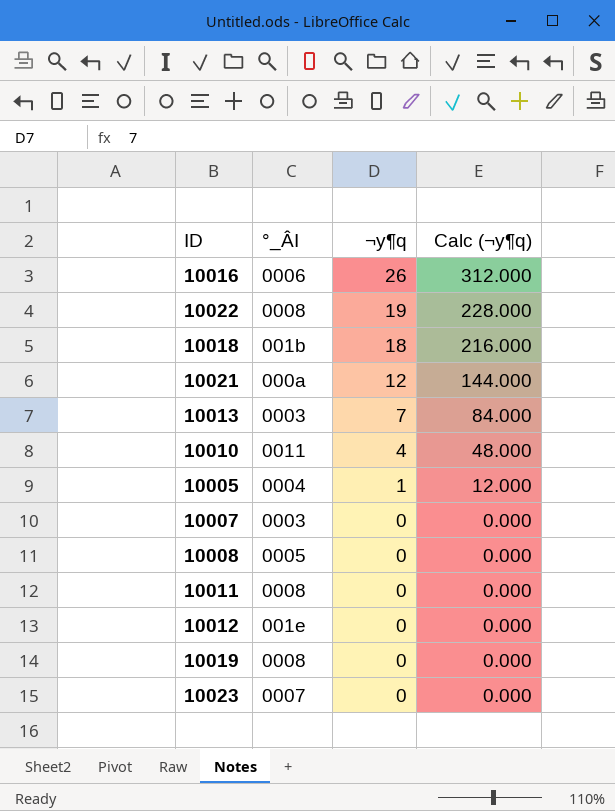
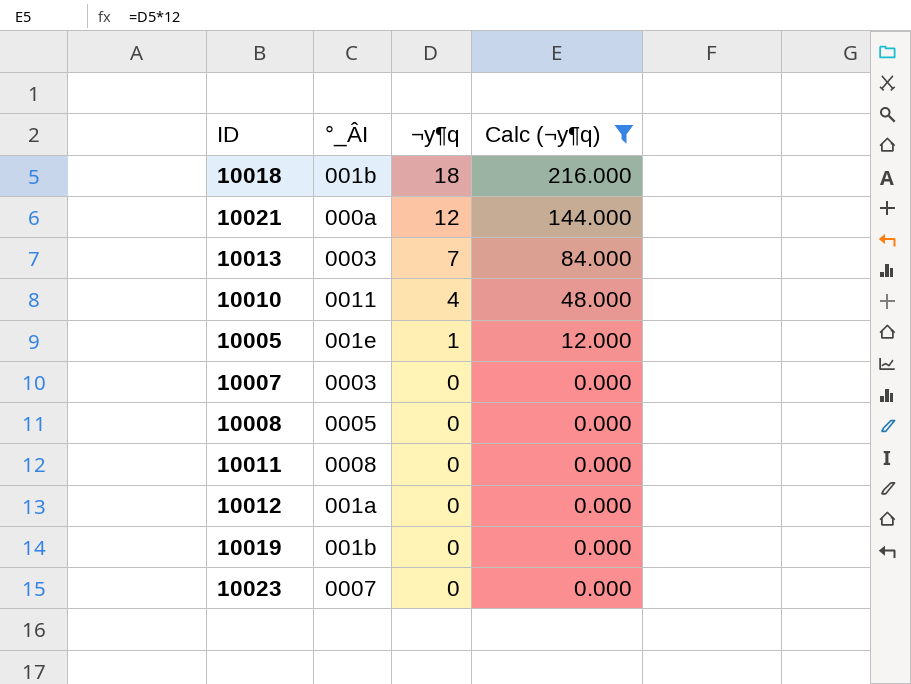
filter: none -> Calc (¬y¶q) <= 216.000
10005 | °_ÂI: 0004 -> 001e
10012 | °_ÂI: 001e -> 001a
10019 | °_ÂI: 0008 -> 001b

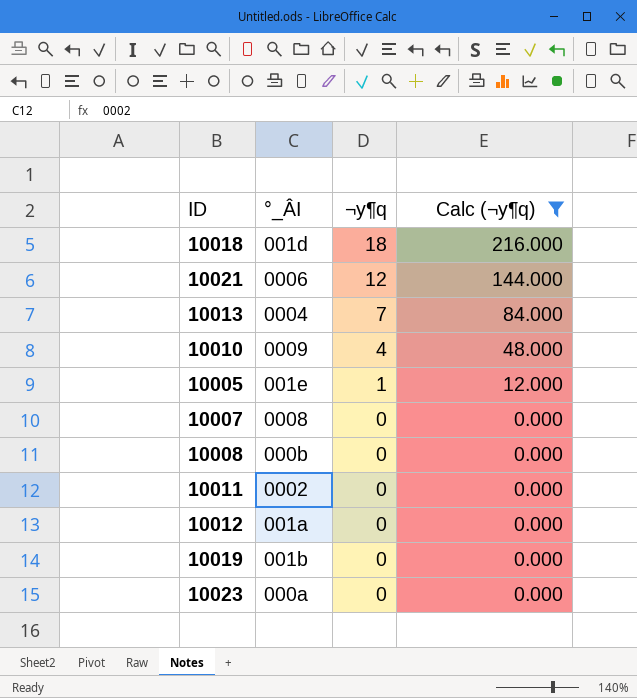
10018 | °_ÂI: 001b -> 001d
10021 | °_ÂI: 000a -> 0006
10013 | °_ÂI: 0003 -> 0004
10010 | °_ÂI: 0011 -> 0009
10007 | °_ÂI: 0003 -> 0008
10008 | °_ÂI: 0005 -> 000b
10011 | °_ÂI: 0008 -> 0002
10023 | °_ÂI: 0007 -> 000a

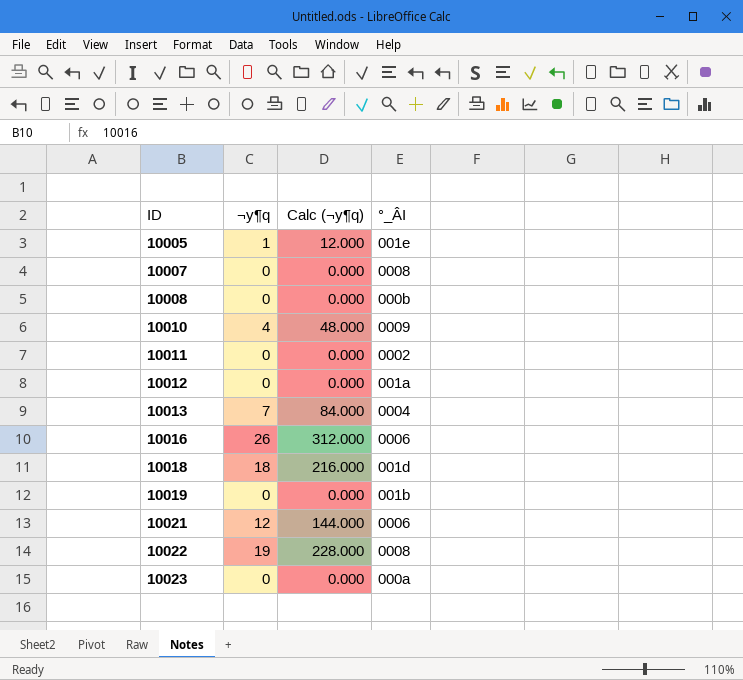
filter: Calc (¬y¶q) <= 216.000 -> none
row order: ¬y¶q descending -> ID ascending
column °_ÂI | position: 2 -> 4

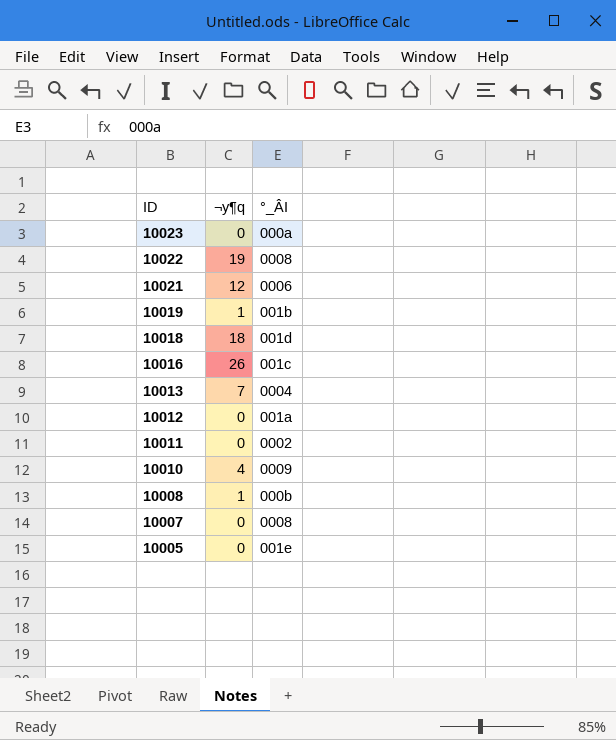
row order: ID ascending -> ID descending
column Calc (¬y¶q) | formula: [¬y¶q] * 12 -> none
10019 | ¬y¶q: 0 -> 1
10016 | °_ÂI: 0006 -> 001c
10008 | ¬y¶q: 0 -> 1
10005 | ¬y¶q: 1 -> 0

